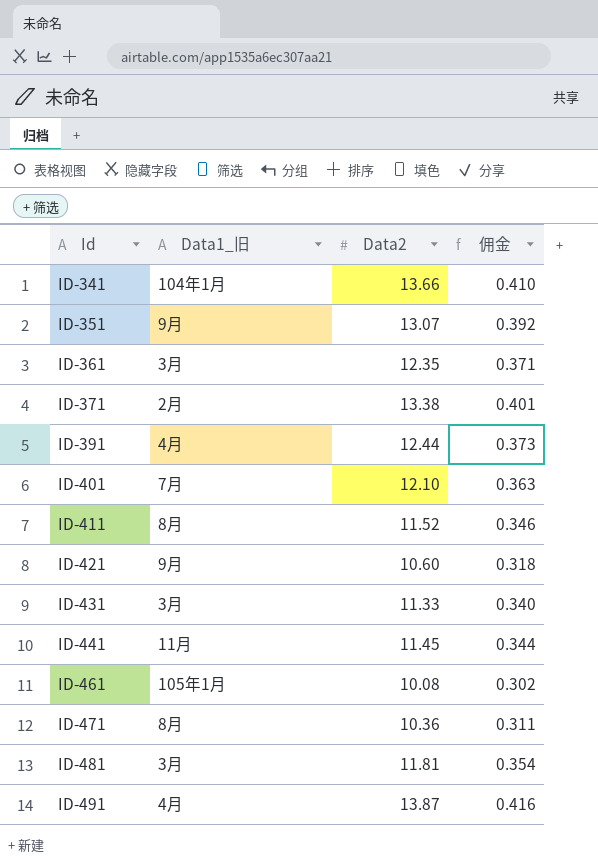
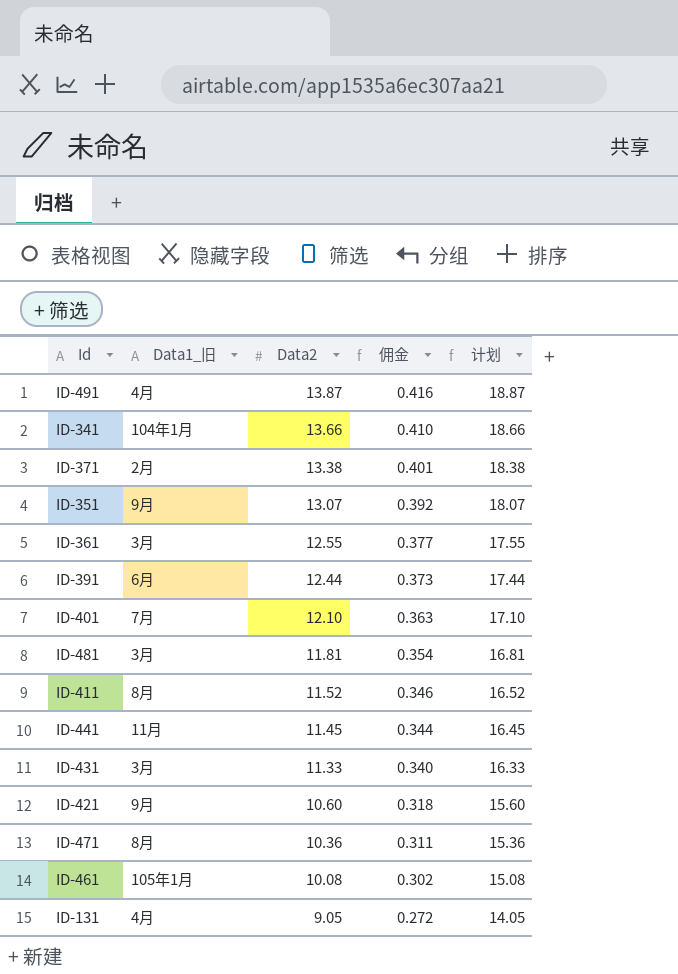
row order: Id ascending -> Data2 descending
column 计划 | formula: none -> [Data2] + 5
ID-361 | Data2: 12.35 -> 12.55
ID-361 | 佣金: 0.371 -> 0.377
ID-391 | Data1_旧: 4月 -> 6月
row ID-131: none -> 4月 | 9.05 | 0.272 | 14.05

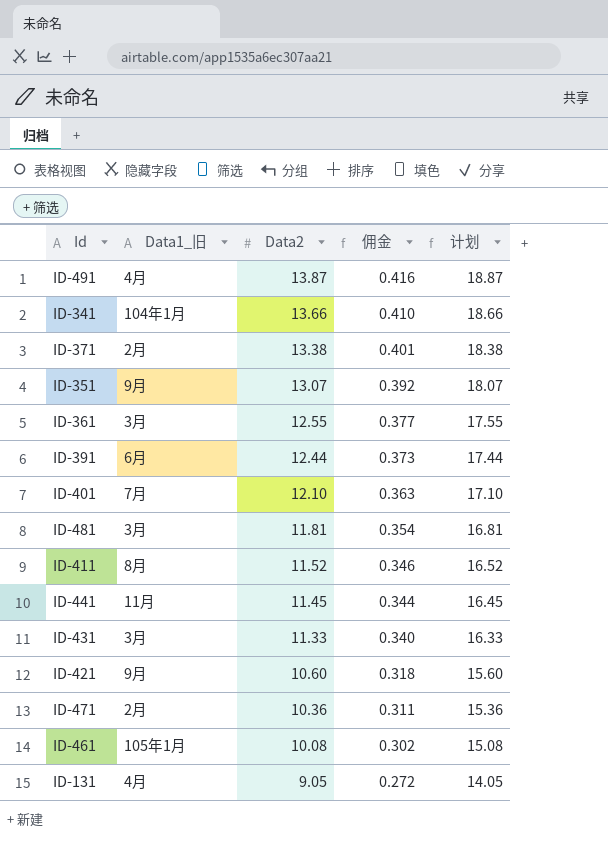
ID-471 | Data1_旧: 8月 -> 2月

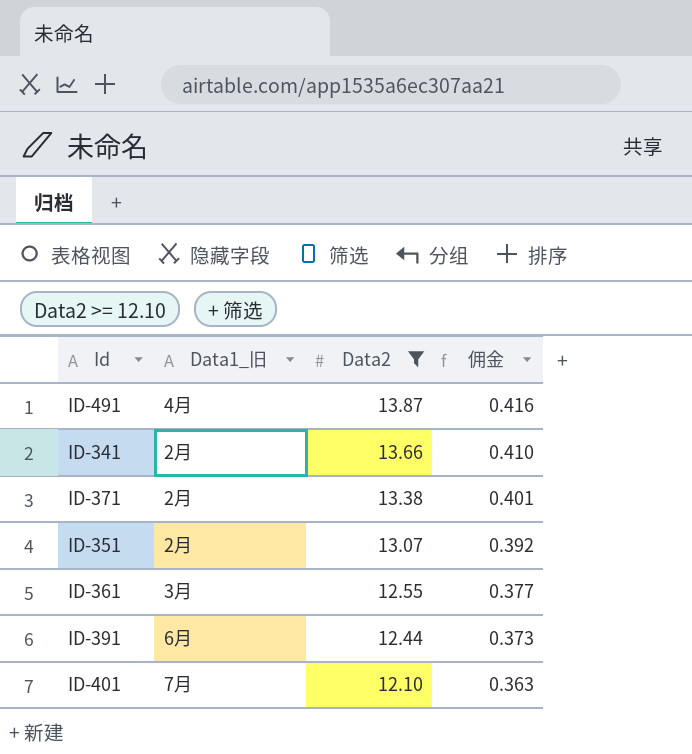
filter: none -> Data2 >= 12.10
column 计划 | formula: [Data2] + 5 -> none
ID-341 | Data1_旧: 104年1月 -> 2月
ID-351 | Data1_旧: 9月 -> 2月

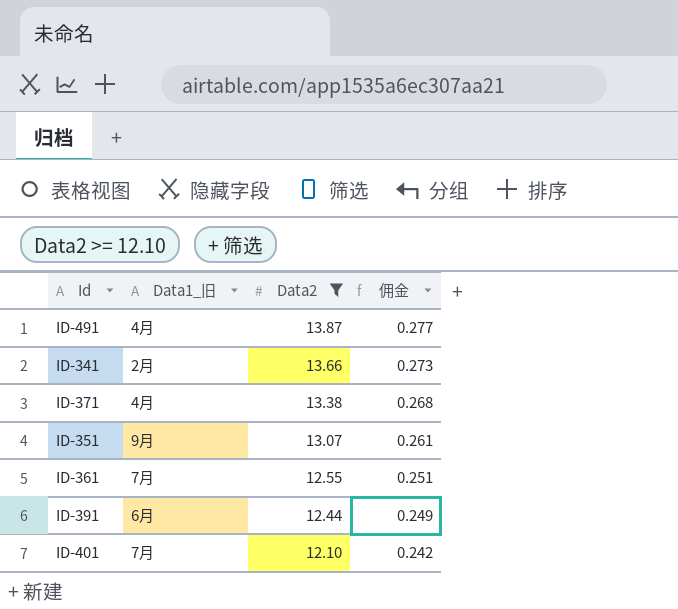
column 佣金 | formula: [Data2] * 0.03 -> [Data2] * 0.02
ID-371 | Data1_旧: 2月 -> 4月
ID-351 | Data1_旧: 2月 -> 9月
ID-361 | Data1_旧: 3月 -> 7月

